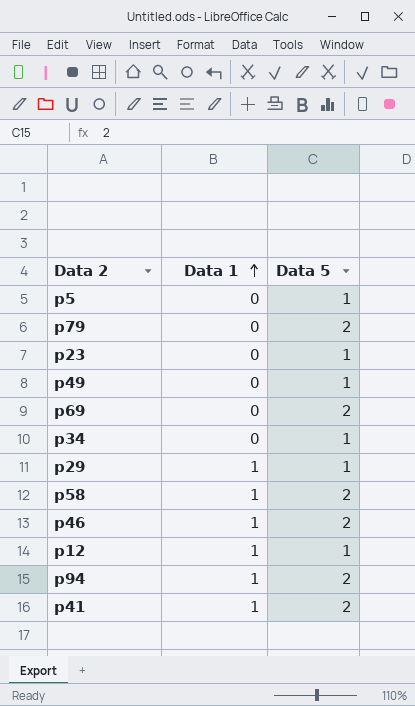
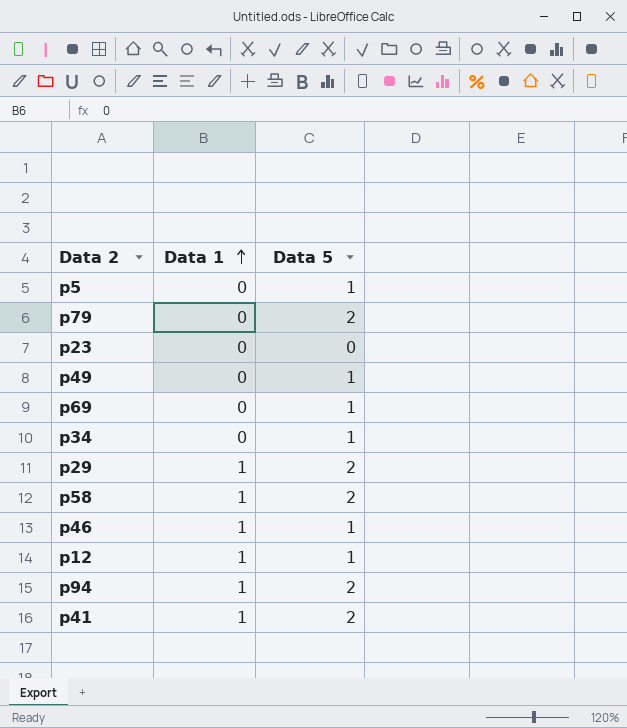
p23 | Data 5: 1 -> 0
p69 | Data 5: 2 -> 1
p29 | Data 5: 1 -> 2
p46 | Data 5: 2 -> 1

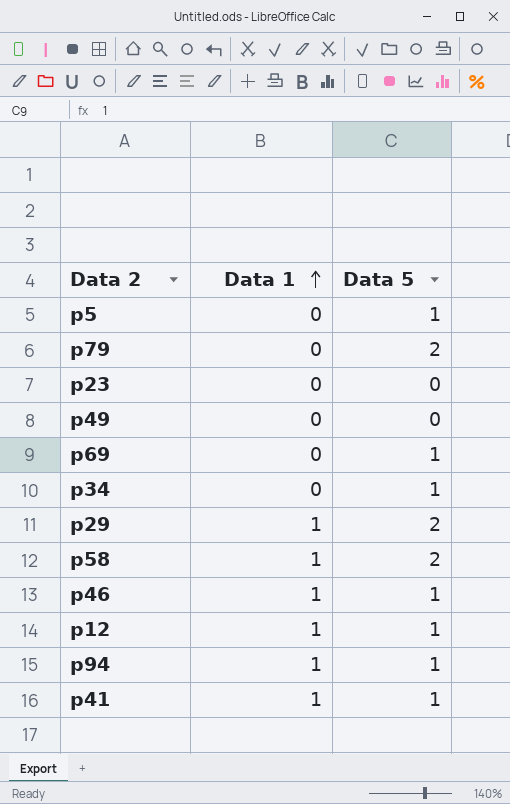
p49 | Data 5: 1 -> 0
p94 | Data 5: 2 -> 1
p41 | Data 5: 2 -> 1

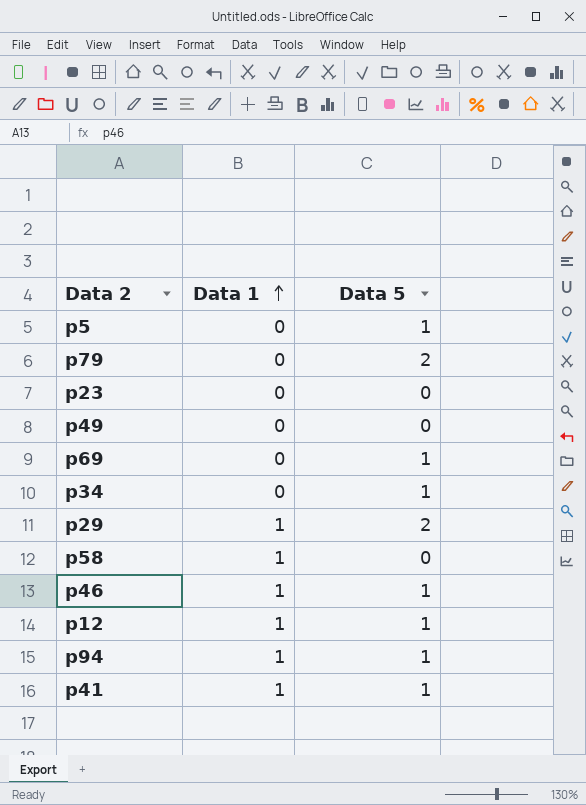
p58 | Data 5: 2 -> 0

